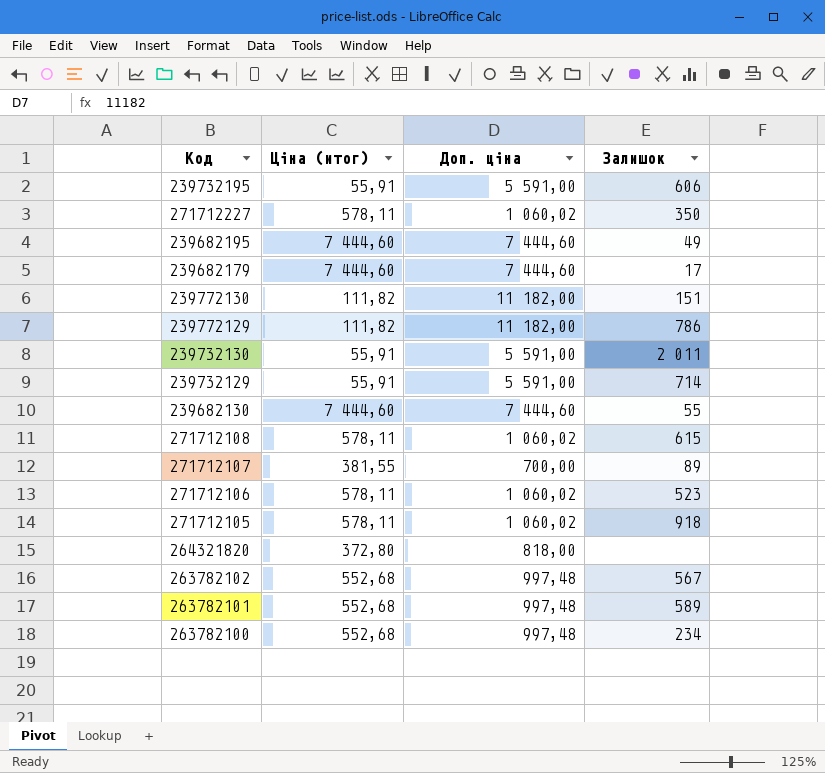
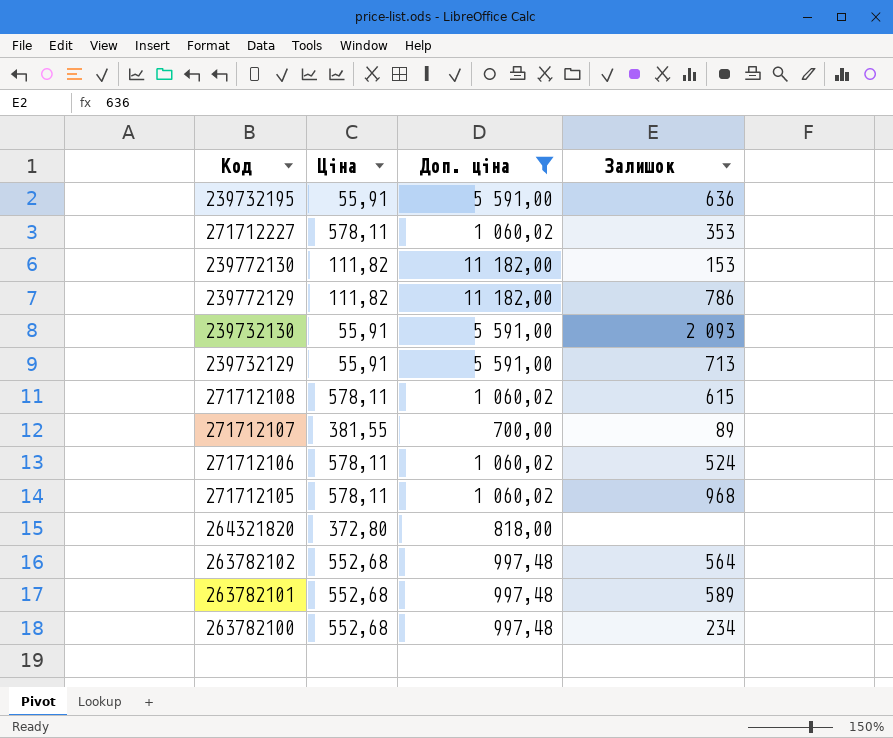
filter: none -> Доп. ціна != 7 444,60
column name: Ціна (итог) -> Ціна
239732195 | Залишок: 606 -> 636
271712227 | Залишок: 350 -> 353
239772130 | Залишок: 151 -> 153
239732130 | Залишок: 2 011 -> 2 093
239732129 | Залишок: 714 -> 713
271712106 | Залишок: 523 -> 524
271712105 | Залишок: 918 -> 968
263782102 | Залишок: 567 -> 564

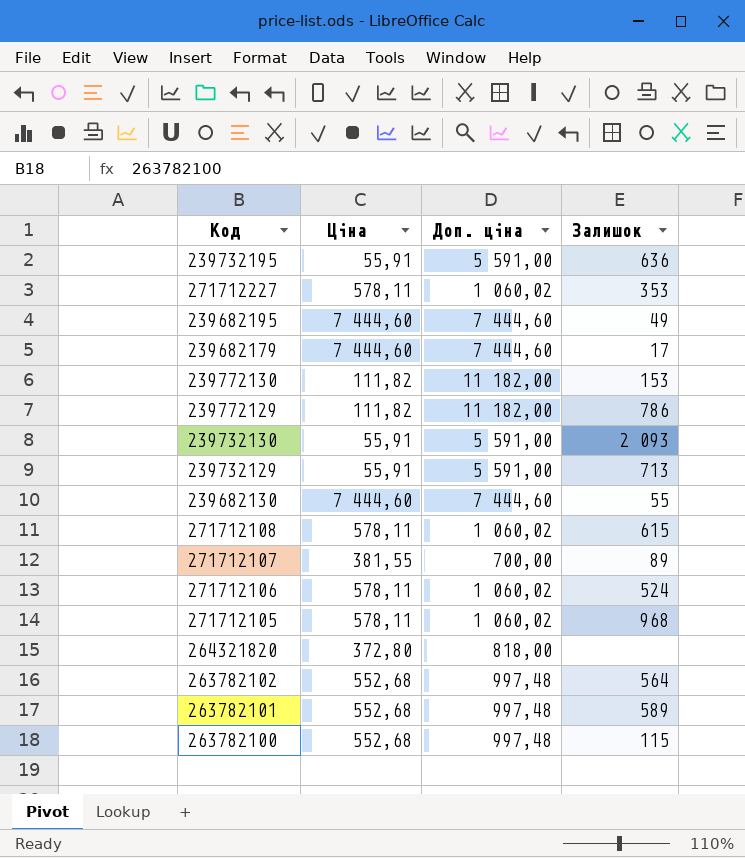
filter: Доп. ціна != 7 444,60 -> none
263782100 | Залишок: 234 -> 115

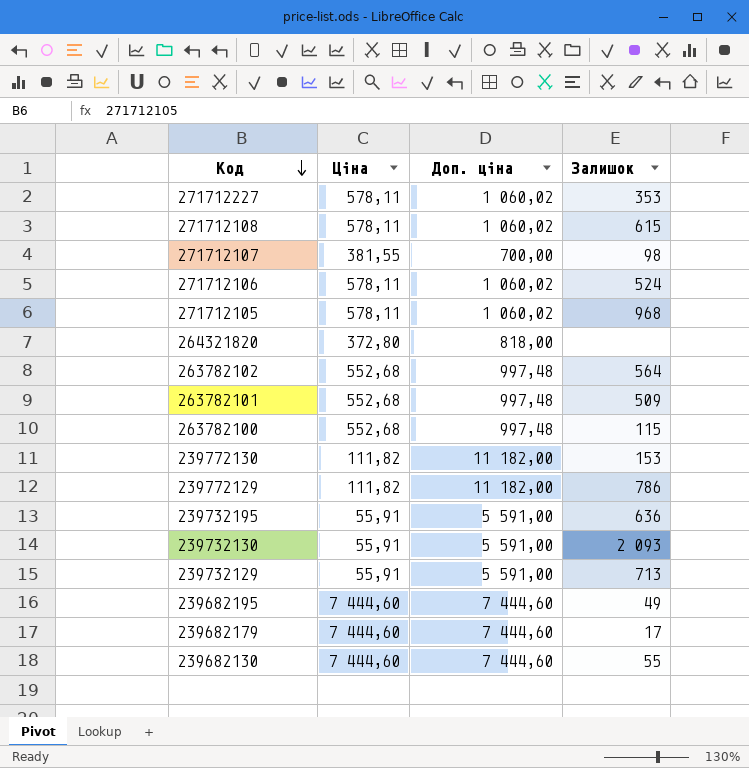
row order: none -> Код descending
271712107 | Залишок: 89 -> 98
263782101 | Залишок: 589 -> 509

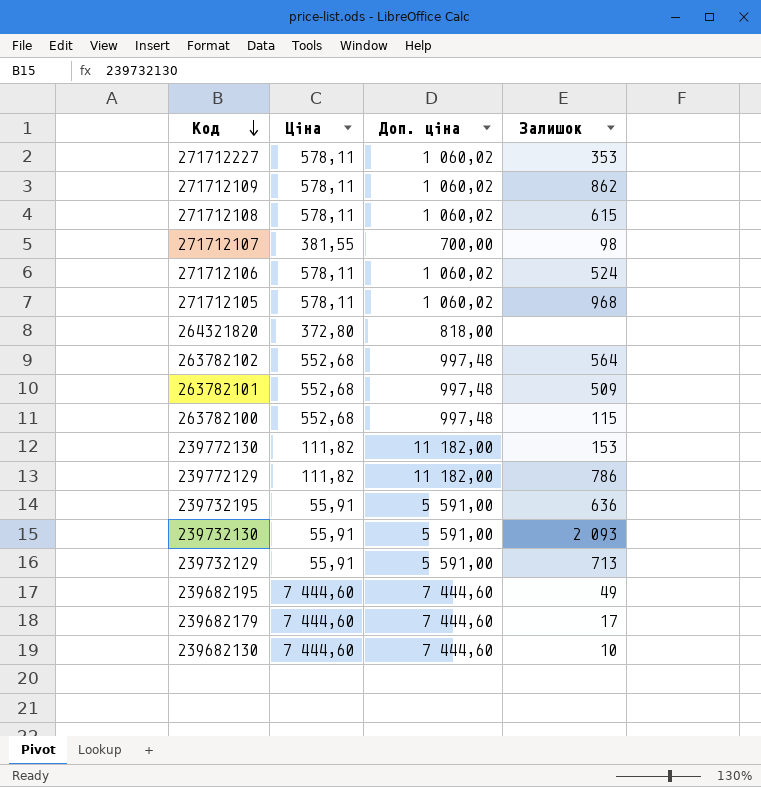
row 271712109: none -> 578,11 | 1 060,02 | 862
239682130 | Залишок: 55 -> 10

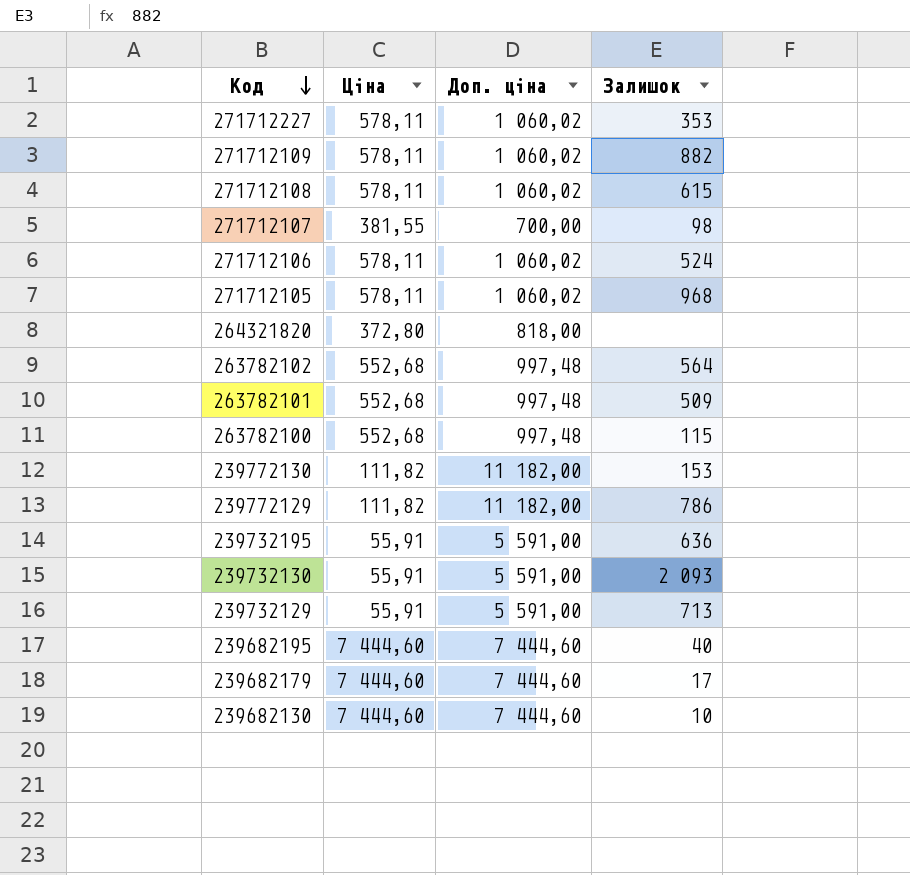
271712109 | Залишок: 862 -> 882
239682195 | Залишок: 49 -> 40

